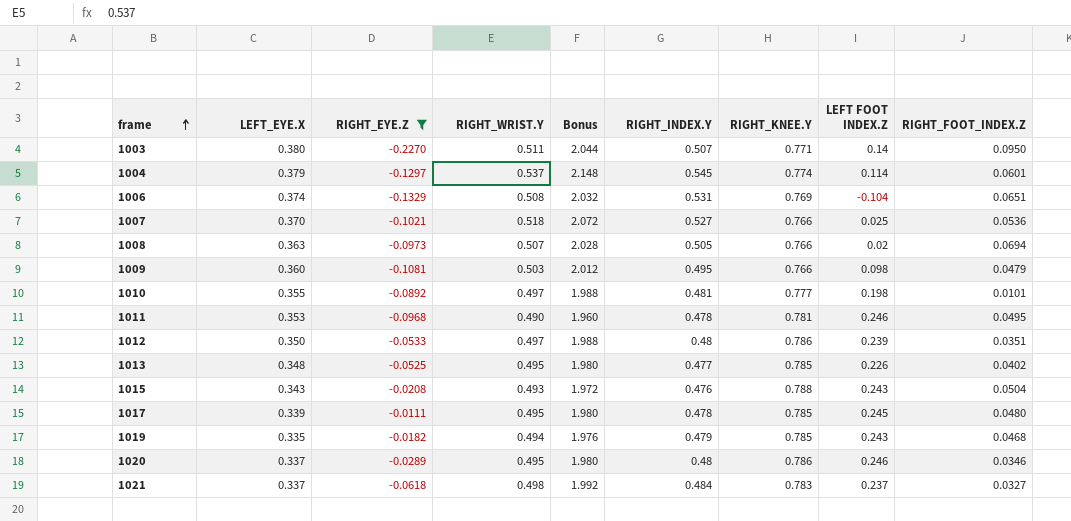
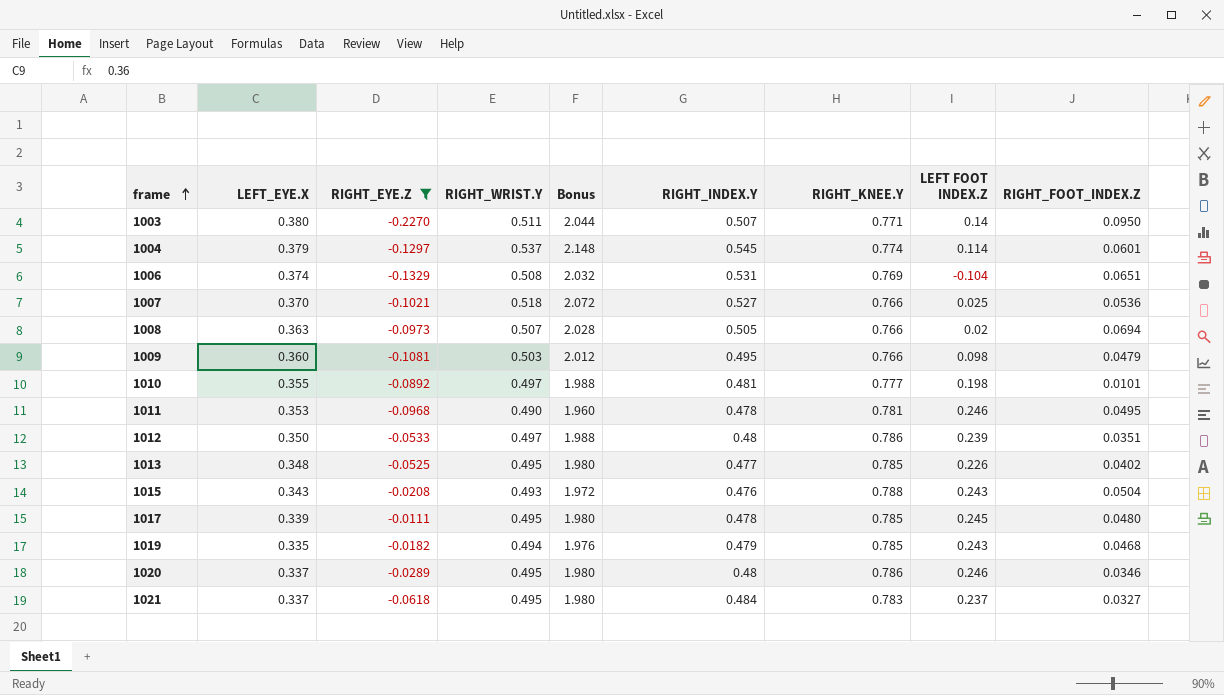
1021 | RIGHT_WRIST.Y: 0.498 -> 0.495
1021 | Bonus: 1.992 -> 1.980

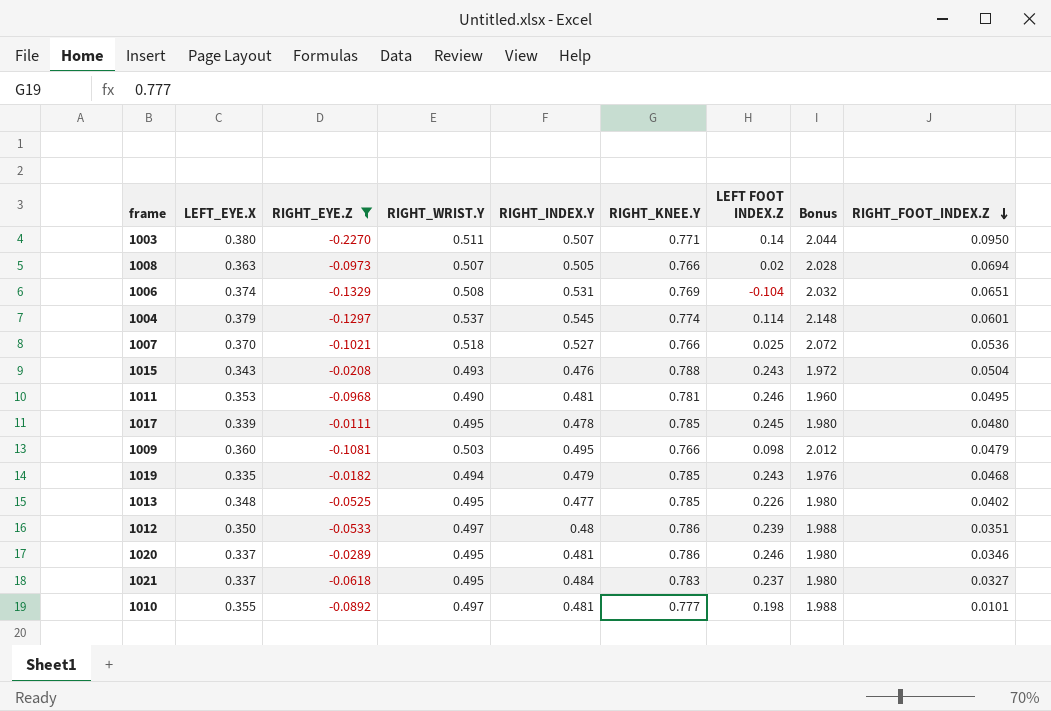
row order: frame ascending -> RIGHT_FOOT_INDEX.Z descending
column Bonus | position: 5 -> 8
1011 | RIGHT_INDEX.Y: 0.478 -> 0.481
1020 | RIGHT_INDEX.Y: 0.48 -> 0.481

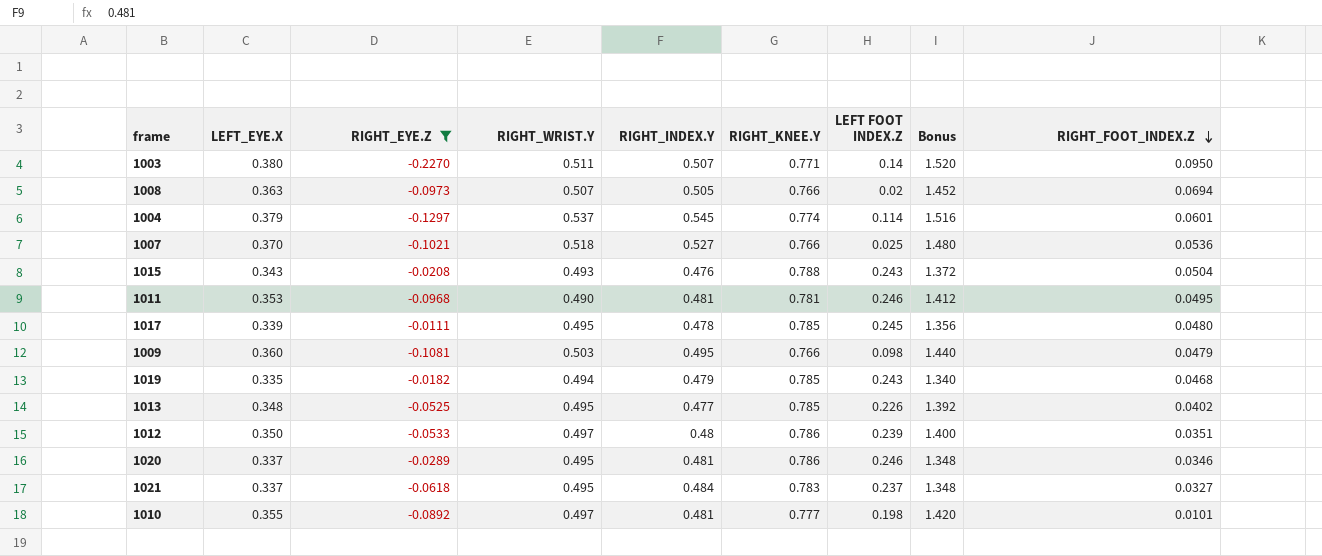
column Bonus | formula: [RIGHT_WRIST.Y] * 4 -> [LEFT_EYE.X] * 4
row 1006: 0.374 | -0.1329 | 0.508 | 0.531 | 0.769 | -0.104 | 2.032 | 0.0651 -> none

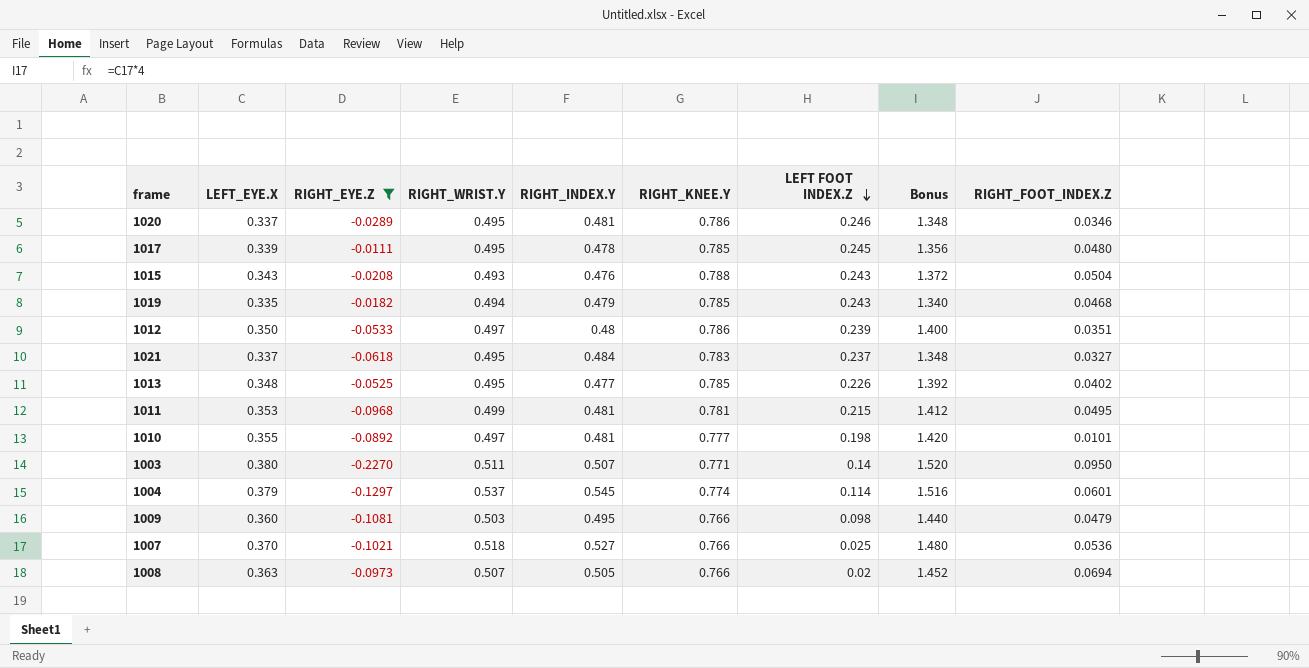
row order: RIGHT_FOOT_INDEX.Z descending -> LEFT FOOT INDEX.Z descending
1011 | RIGHT_WRIST.Y: 0.490 -> 0.499
1011 | LEFT FOOT INDEX.Z: 0.246 -> 0.215

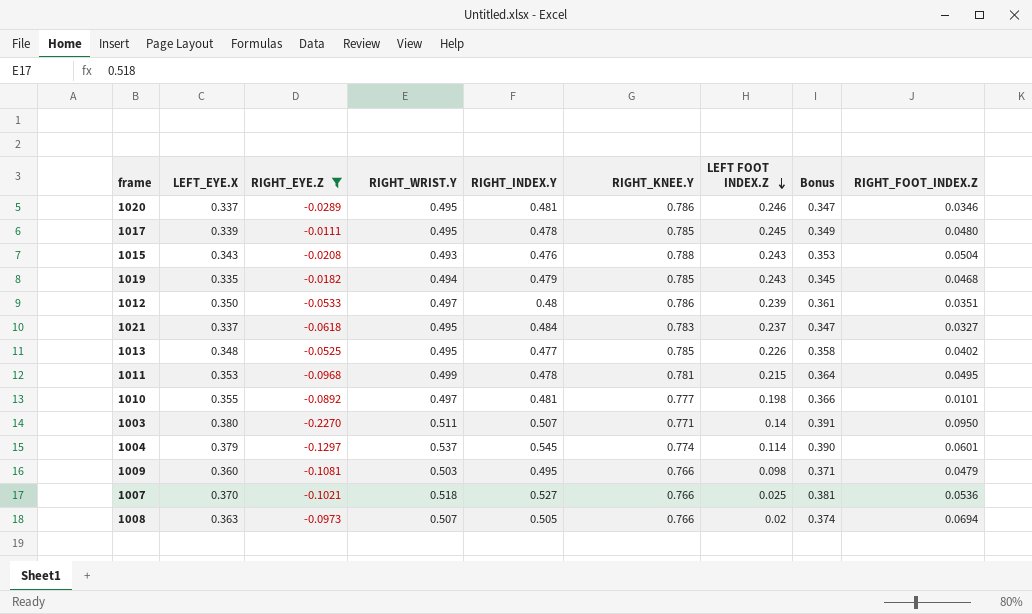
column Bonus | formula: [LEFT_EYE.X] * 4 -> [LEFT_EYE.X] * 1.03
1011 | RIGHT_INDEX.Y: 0.481 -> 0.478

